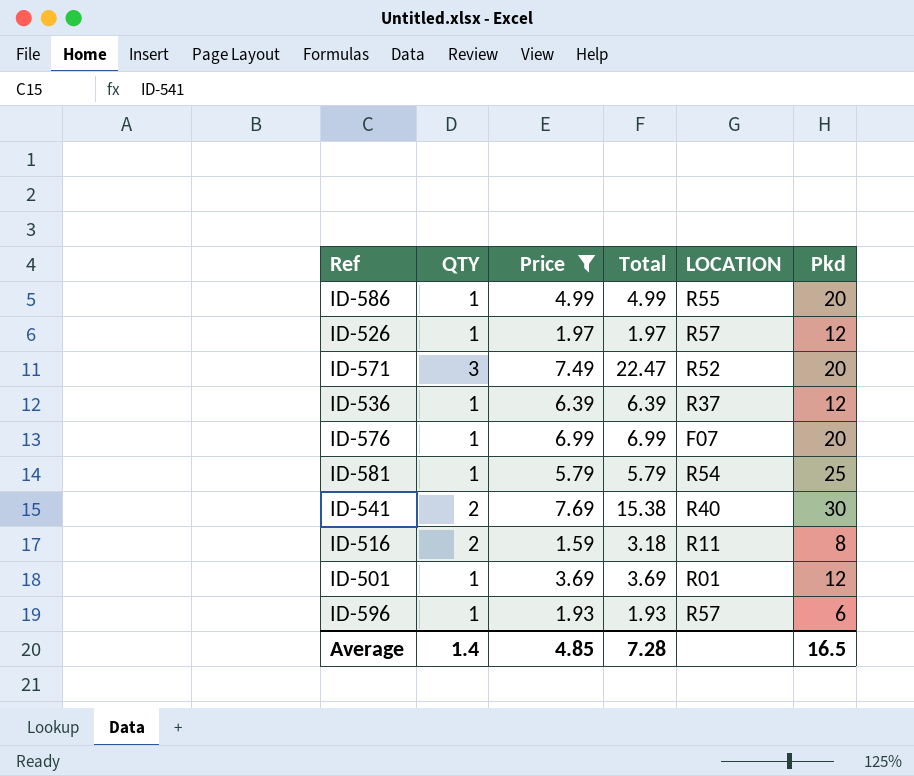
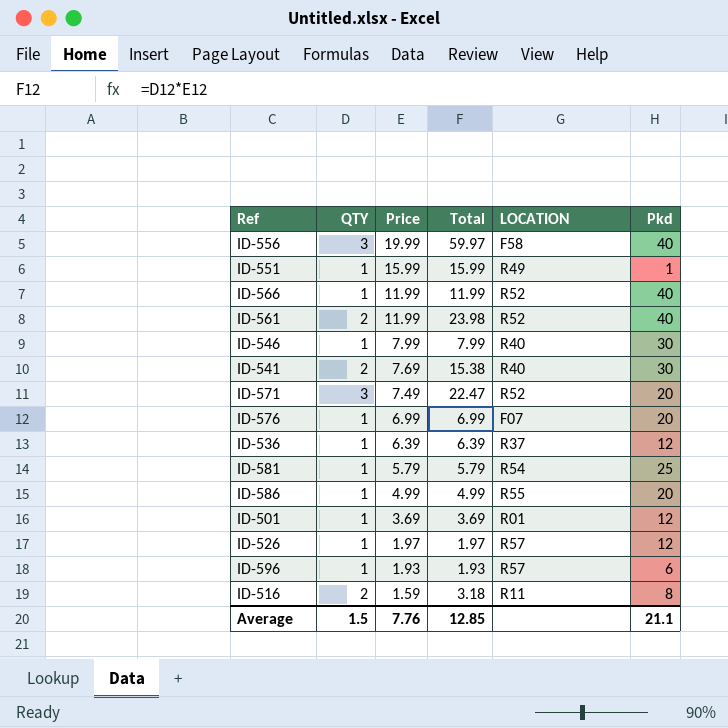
filter: Price <= 7.69 -> none
row order: none -> Price descending
Average | QTY: 1.4 -> 1.5
Average | Price: 4.85 -> 7.76
Average | Total: 7.28 -> 12.85
Average | Pkd: 16.5 -> 21.1

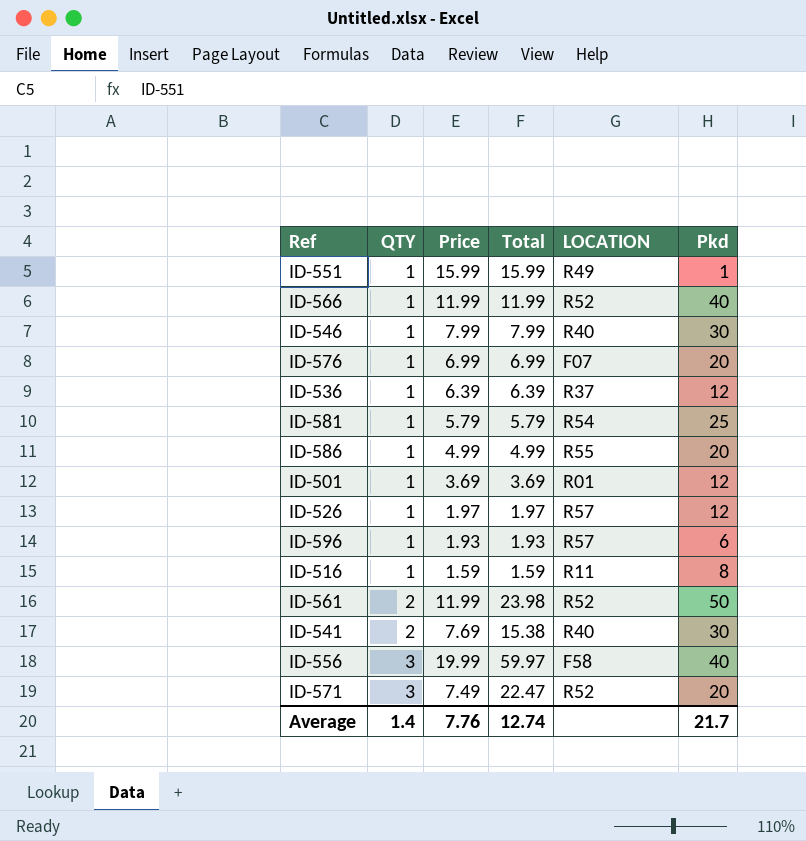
row order: Price descending -> QTY ascending
ID-516 | QTY: 2 -> 1
ID-516 | Total: 3.18 -> 1.59
ID-561 | Pkd: 40 -> 50
Average | QTY: 1.5 -> 1.4
Average | Total: 12.85 -> 12.74
Average | Pkd: 21.1 -> 21.7

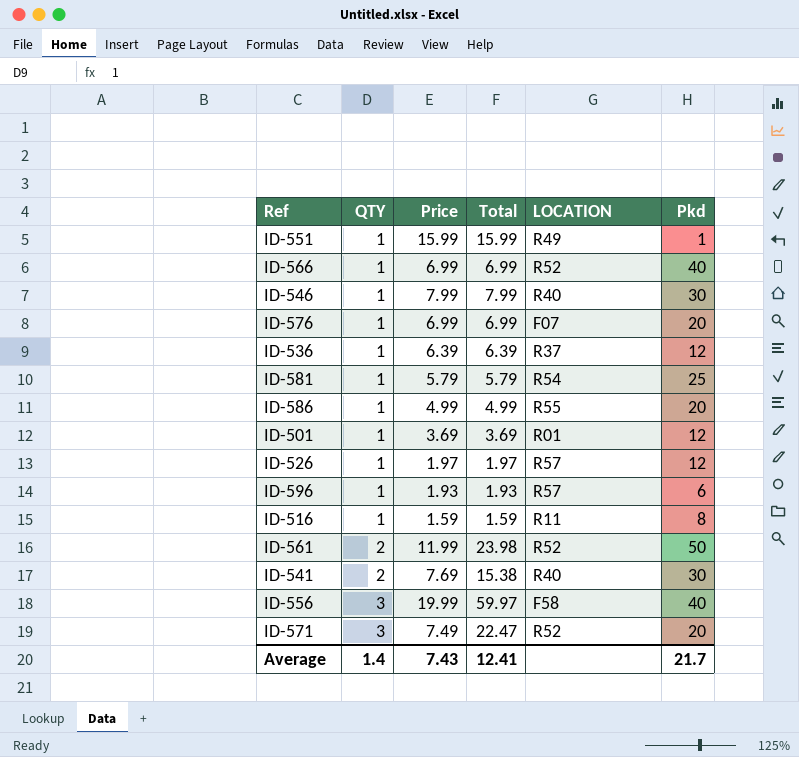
ID-566 | Price: 11.99 -> 6.99
ID-566 | Total: 11.99 -> 6.99
Average | Price: 7.76 -> 7.43
Average | Total: 12.74 -> 12.41

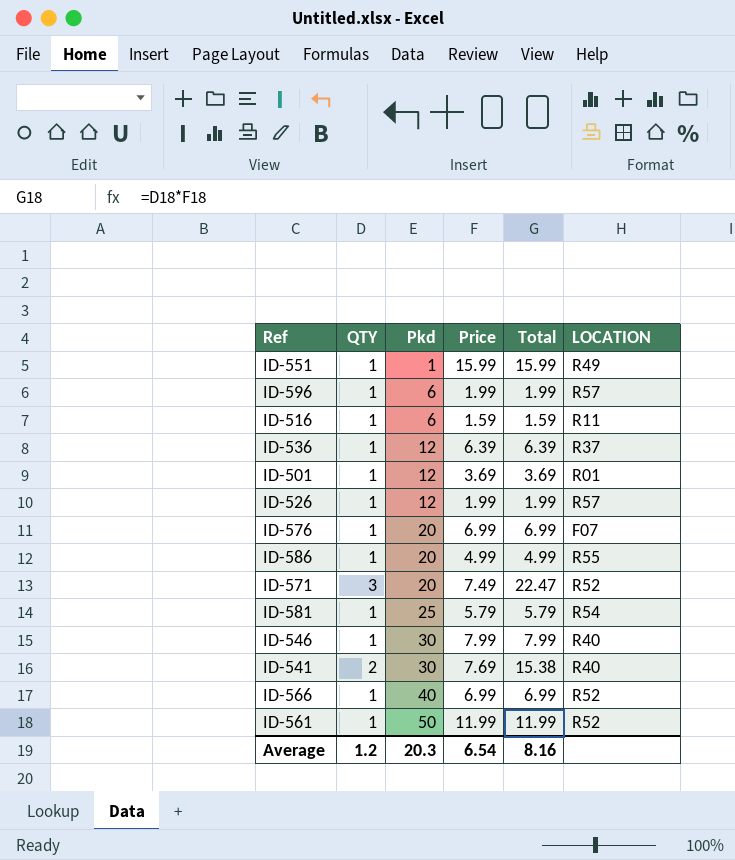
row order: QTY ascending -> Pkd ascending
column Pkd | position: 6 -> 3
row ID-556: 3 | 19.99 | 59.97 | F58 | 40 -> none
ID-596 | Price: 1.93 -> 1.99
ID-596 | Total: 1.93 -> 1.99
ID-516 | Pkd: 8 -> 6
ID-526 | Price: 1.97 -> 1.99
ID-526 | Total: 1.97 -> 1.99
ID-561 | QTY: 2 -> 1
ID-561 | Total: 23.98 -> 11.99
Average | QTY: 1.4 -> 1.2
Average | Pkd: 21.7 -> 20.3
Average | Price: 7.43 -> 6.54
Average | Total: 12.41 -> 8.16

